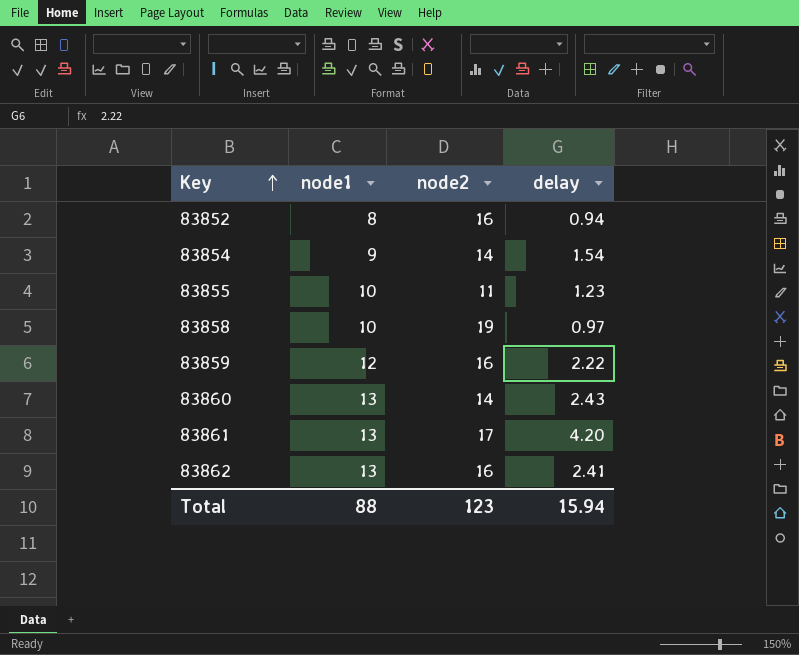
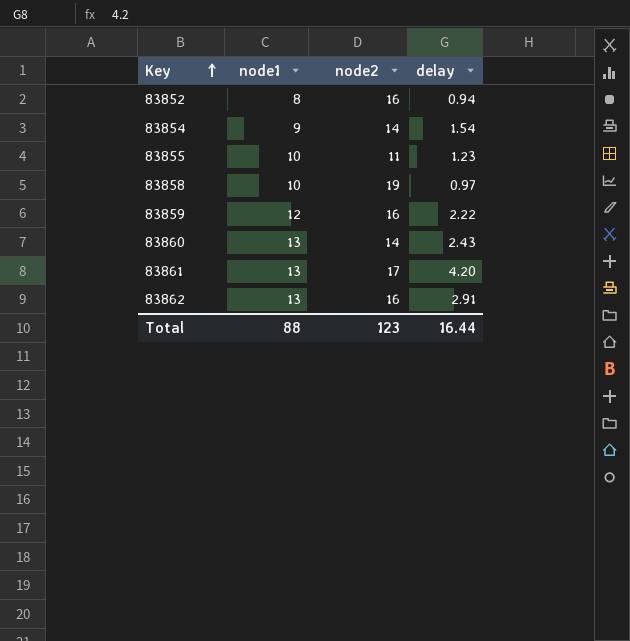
83862 | delay: 2.41 -> 2.91
Total | delay: 15.94 -> 16.44

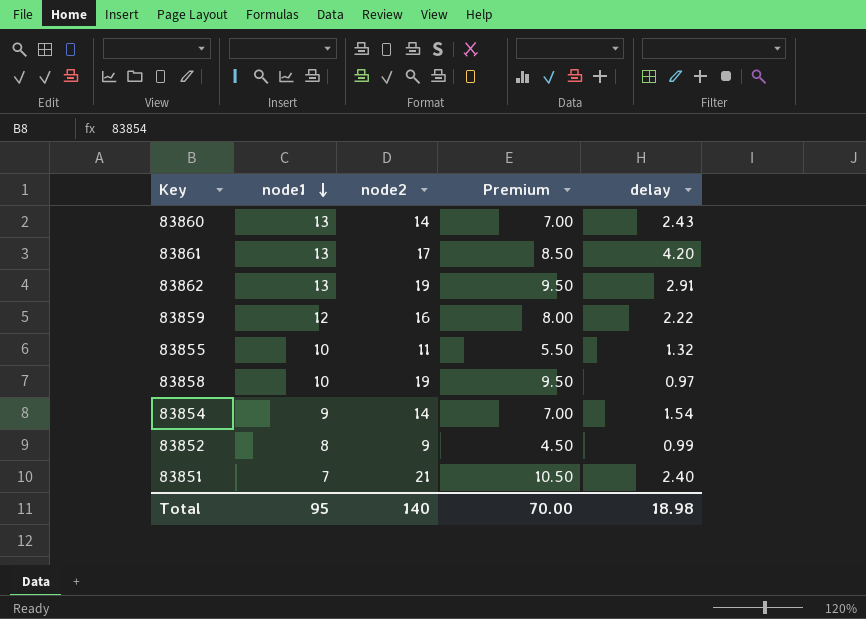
row order: Key ascending -> node1 descending
column Premium | formula: none -> [node2] * 0.5
83862 | node2: 16 -> 19
83855 | delay: 1.23 -> 1.32
83852 | node2: 16 -> 9
83852 | delay: 0.94 -> 0.99
row 83851: none -> 7 | 21 | 10.50 | 2.40
Total | node1: 88 -> 95
Total | node2: 123 -> 140
Total | delay: 16.44 -> 18.98

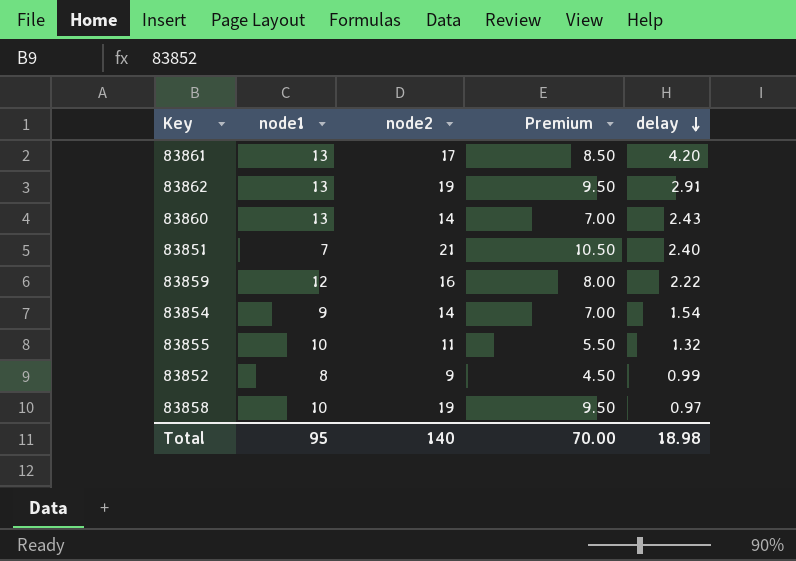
row order: node1 descending -> delay descending

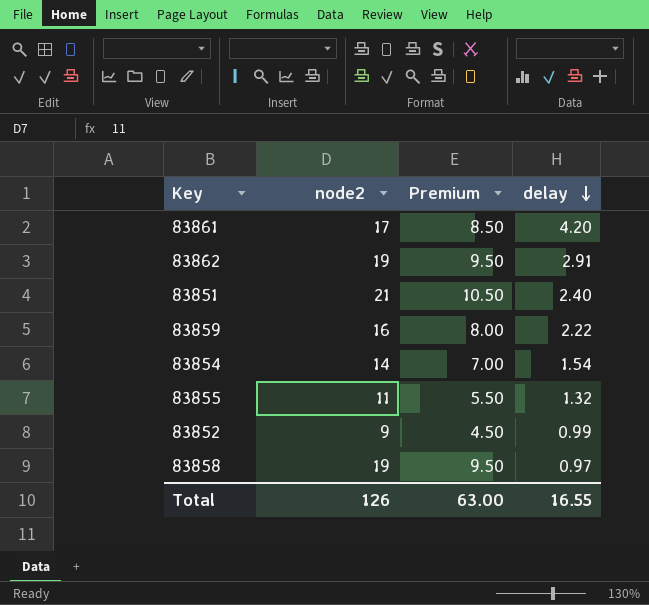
column node1 | position: 2 -> none
row 83860: 13 | 14 | 7.00 | 2.43 -> none
Total | node2: 140 -> 126
Total | Premium: 70.00 -> 63.00
Total | delay: 18.98 -> 16.55

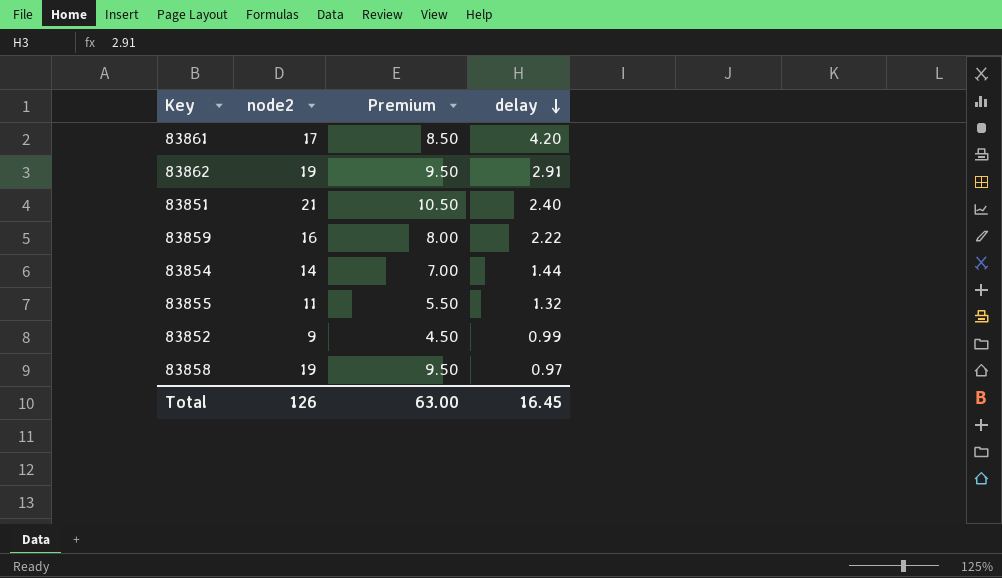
83854 | delay: 1.54 -> 1.44
Total | delay: 16.55 -> 16.45

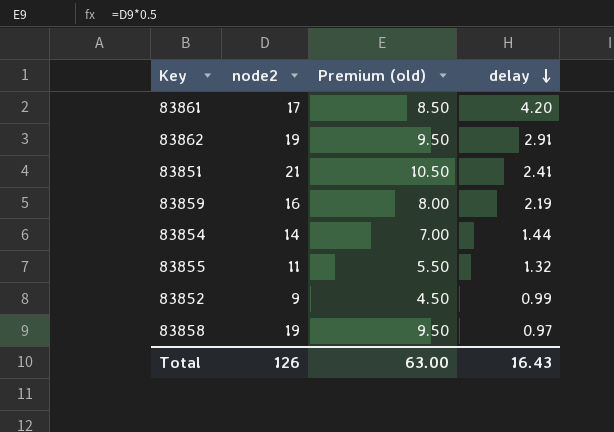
column name: Premium -> Premium (old)
83851 | delay: 2.40 -> 2.41
83859 | delay: 2.22 -> 2.19
Total | delay: 16.45 -> 16.43

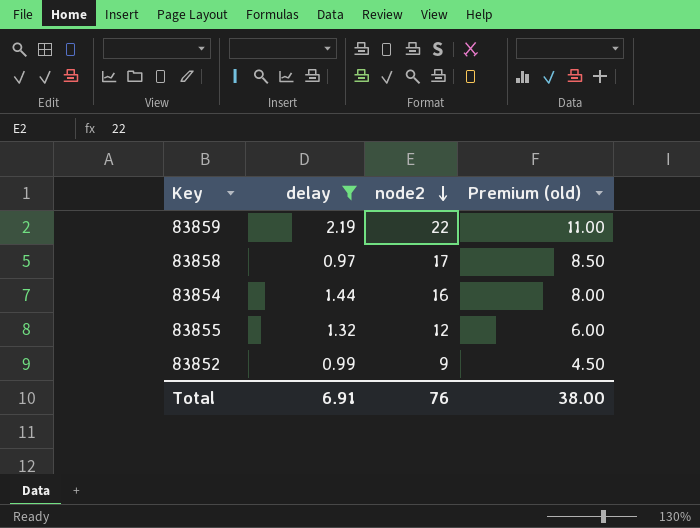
filter: none -> delay <= 2.19
row order: delay descending -> node2 descending
column delay | position: 4 -> 2
83859 | node2: 16 -> 22
83859 | Premium (old): 8.00 -> 11.00
83858 | node2: 19 -> 17
83858 | Premium (old): 9.50 -> 8.50
83854 | node2: 14 -> 16
83854 | Premium (old): 7.00 -> 8.00
83855 | node2: 11 -> 12
83855 | Premium (old): 5.50 -> 6.00
Total | delay: 16.43 -> 6.91
Total | node2: 126 -> 76
Total | Premium (old): 63.00 -> 38.00

